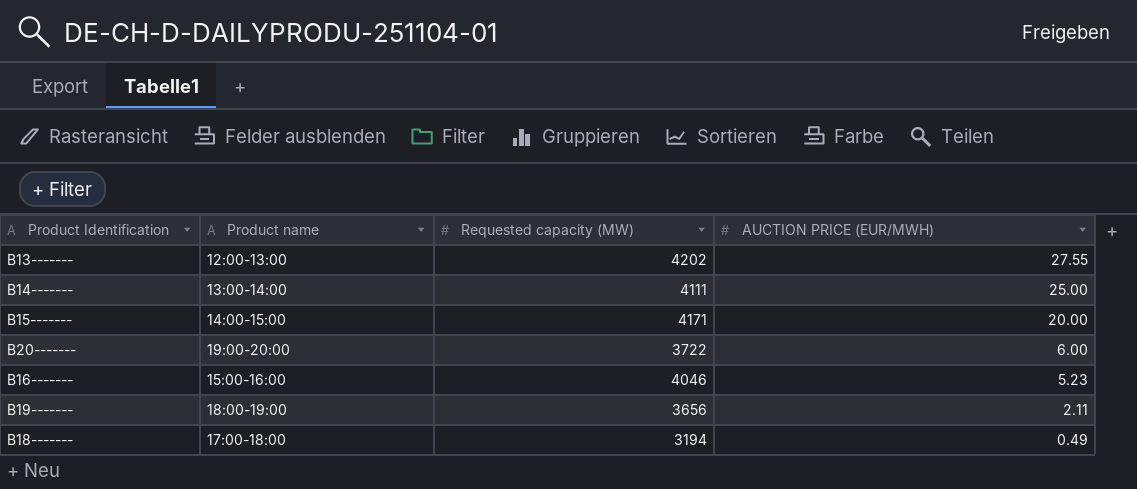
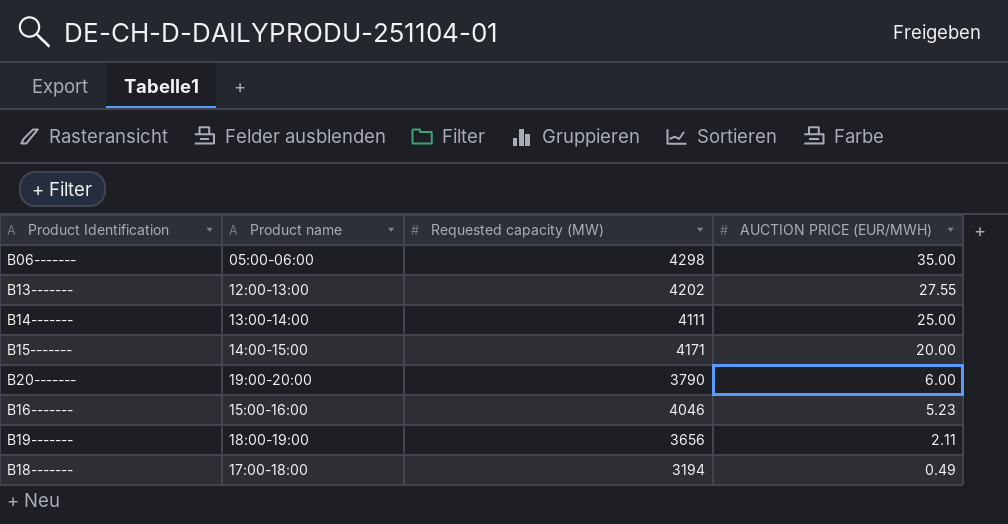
row B06-------: none -> 05:00-06:00 | 4298 | 35.00
B20------- | Requested capacity (MW): 3722 -> 3790

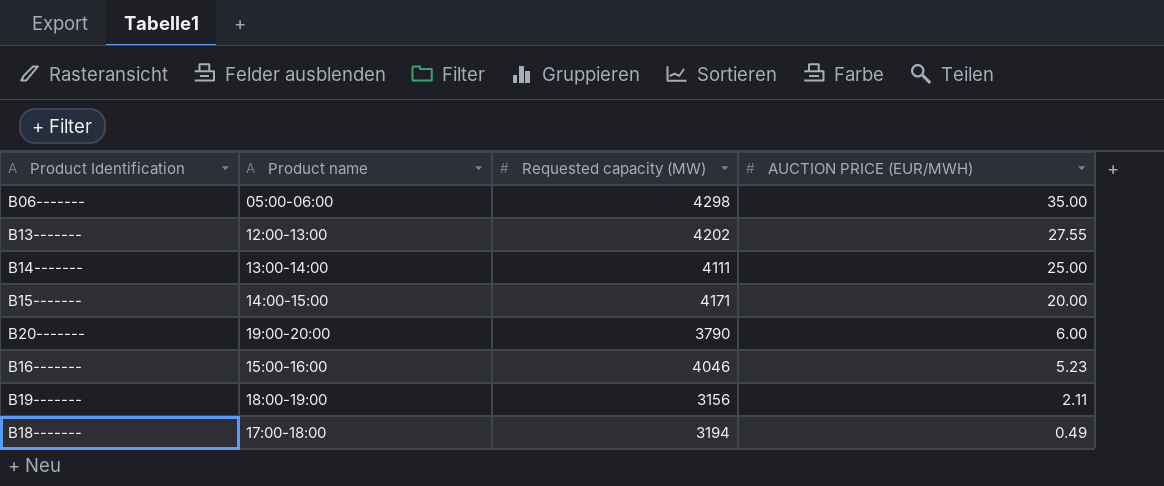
B19------- | Requested capacity (MW): 3656 -> 3156

